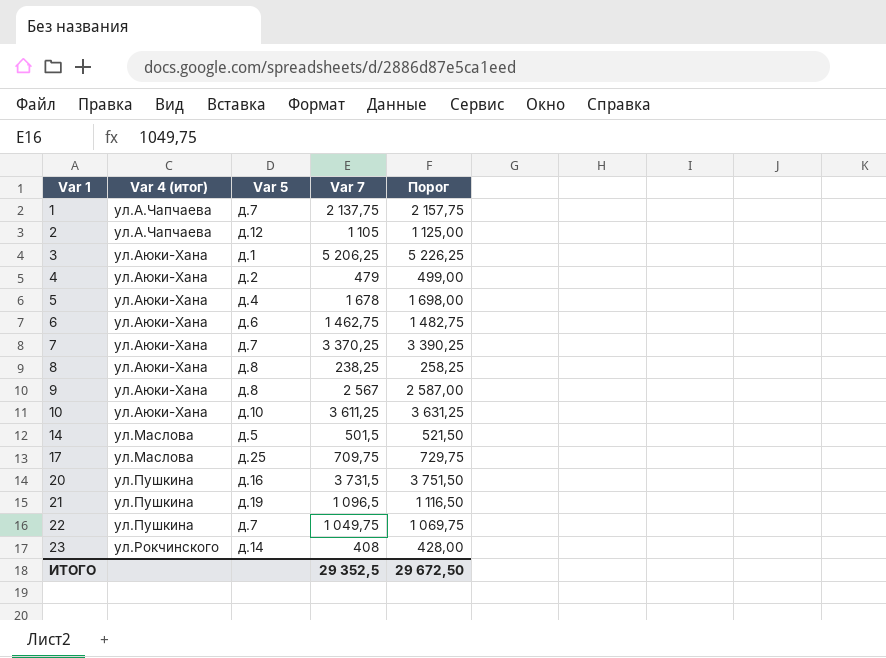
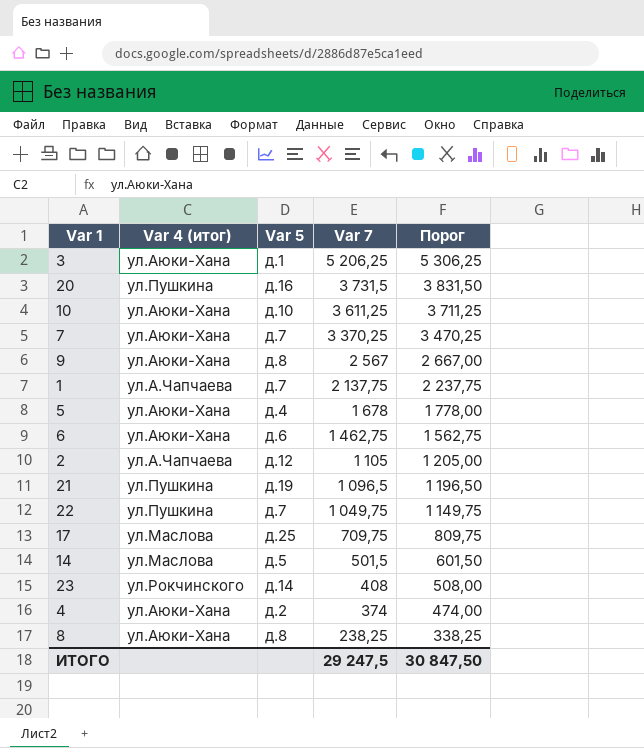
row order: Var 1 ascending -> Var 7 descending
column Порог | formula: [Var 7] + 20 -> [Var 7] + 100
4 | Var 7: 479 -> 374
ИТОГО | Var 7: 29 352,5 -> 29 247,5
ИТОГО | Порог: 29 672,50 -> 30 847,50

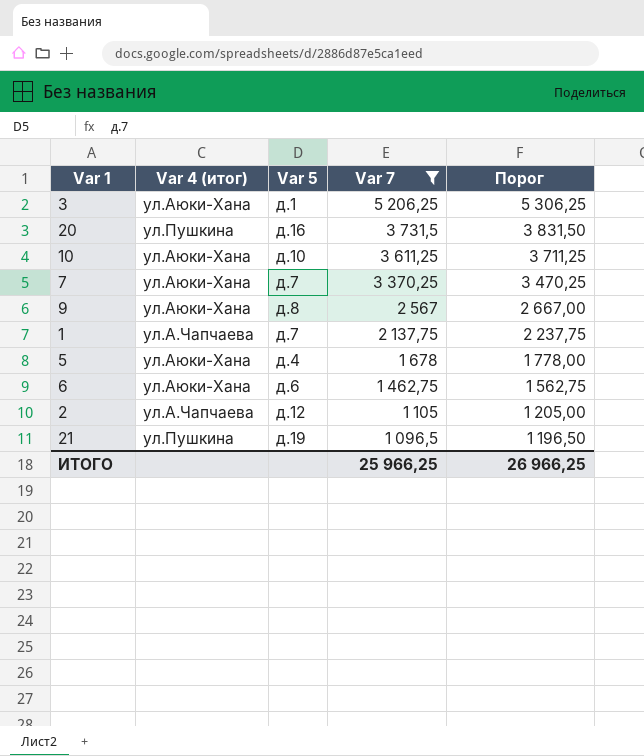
filter: none -> Var 7 >= 1 096,5
ИТОГО | Var 7: 29 247,5 -> 25 966,25
ИТОГО | Порог: 30 847,50 -> 26 966,25

